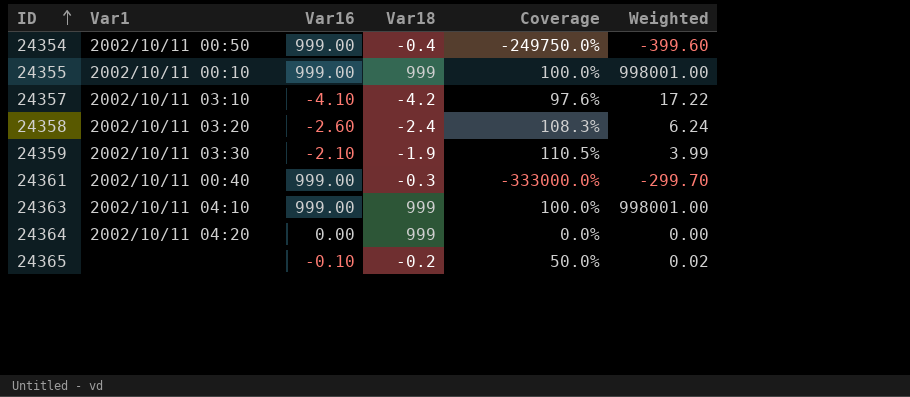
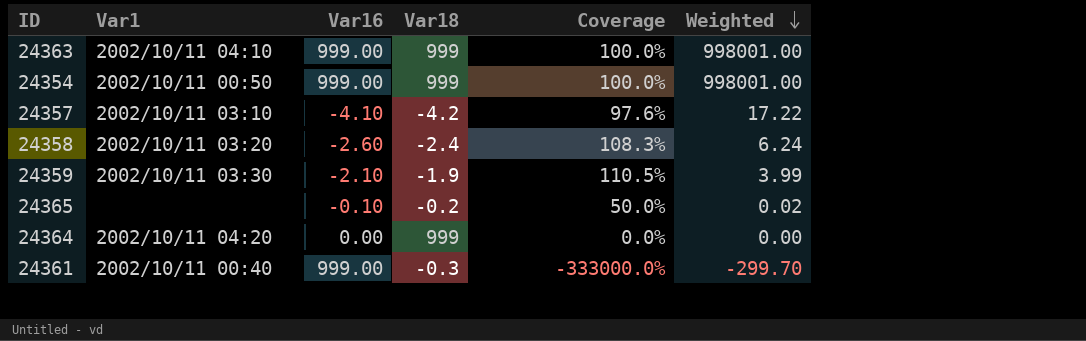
row order: ID ascending -> Weighted descending
row 24355: 2002/10/11 00:10 | 999.00 | 999 | 100.0% | 998001.00 -> none
24354 | Var18: -0.4 -> 999
24354 | Coverage: -249750.0% -> 100.0%
24354 | Weighted: -399.60 -> 998001.00

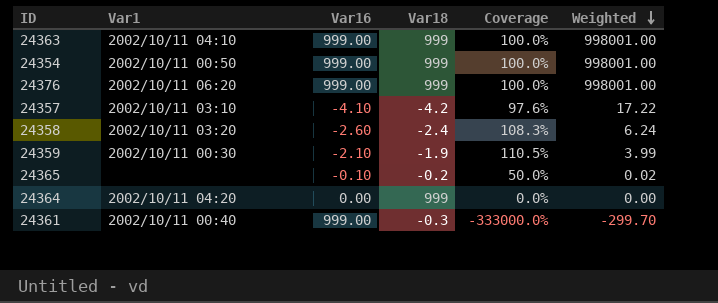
row 24376: none -> 2002/10/11 06:20 | 999.00 | 999 | 100.0% | 998001.00
24359 | Var1: 2002/10/11 03:30 -> 2002/10/11 00:30

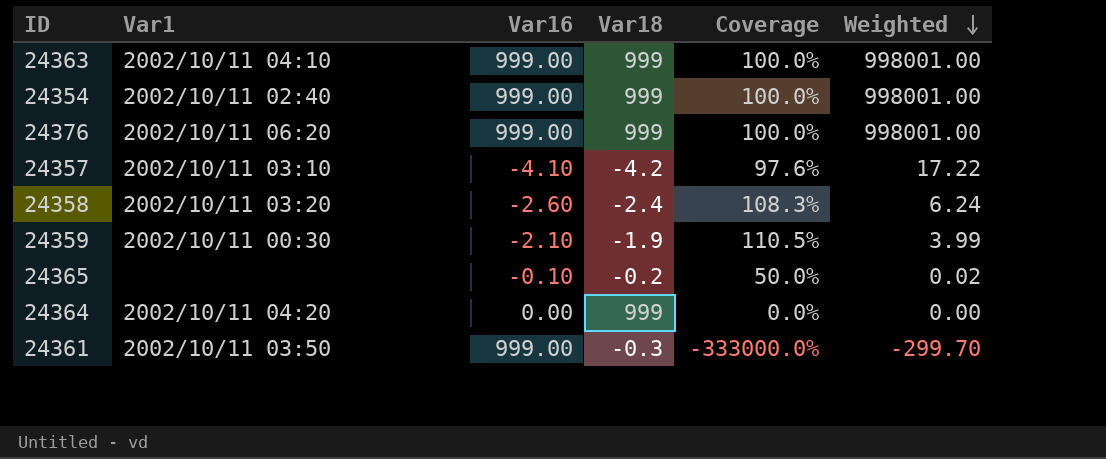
24354 | Var1: 2002/10/11 00:50 -> 2002/10/11 02:40
24361 | Var1: 2002/10/11 00:40 -> 2002/10/11 03:50

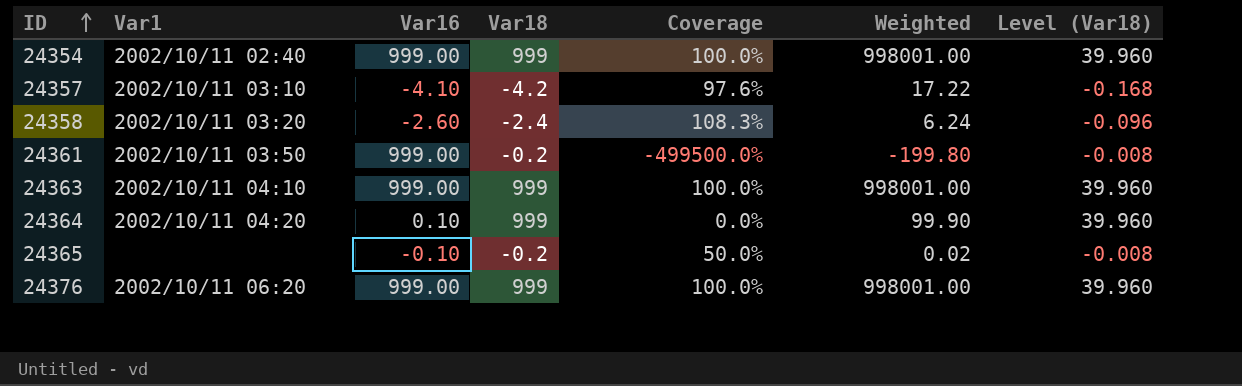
row order: Weighted descending -> ID ascending
column Level (Var18) | formula: none -> [Var18] * 0.04
row 24359: 2002/10/11 00:30 | -2.10 | -1.9 | 110.5% | 3.99 -> none
24361 | Var18: -0.3 -> -0.2
24361 | Coverage: -333000.0% -> -499500.0%
24361 | Weighted: -299.70 -> -199.80
24364 | Var16: 0.00 -> 0.10
24364 | Weighted: 0.00 -> 99.90

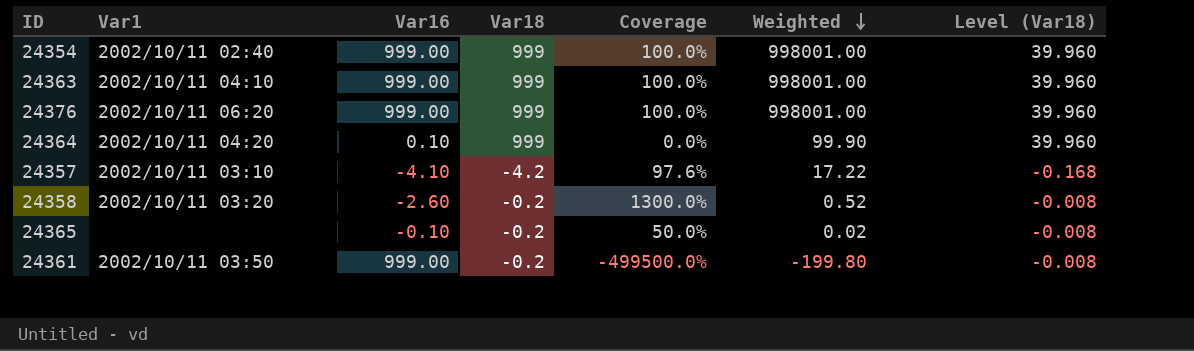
row order: ID ascending -> Weighted descending
24358 | Var18: -2.4 -> -0.2
24358 | Coverage: 108.3% -> 1300.0%
24358 | Weighted: 6.24 -> 0.52
24358 | Level (Var18): -0.096 -> -0.008

